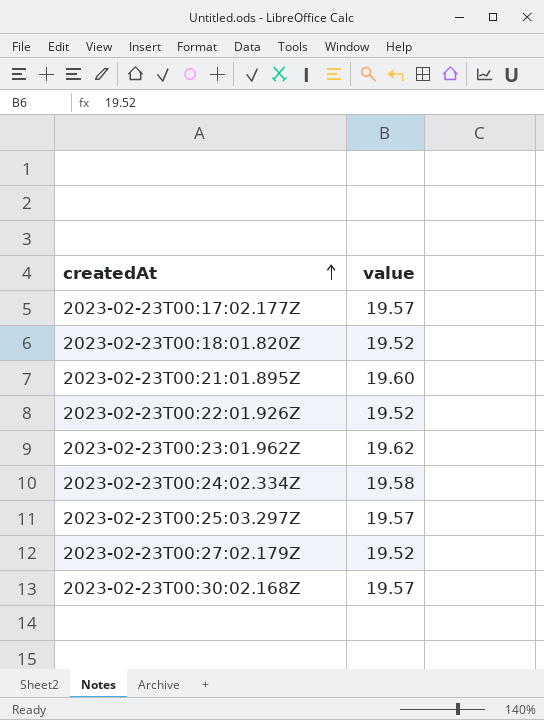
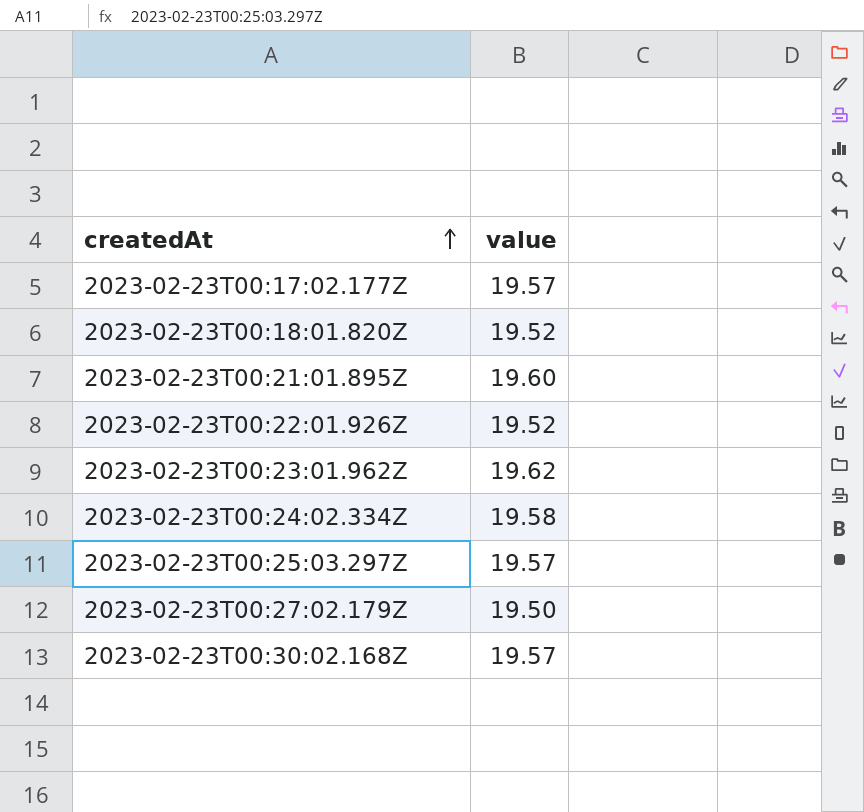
2023-02-23T00:27:02.179Z | value: 19.52 -> 19.50

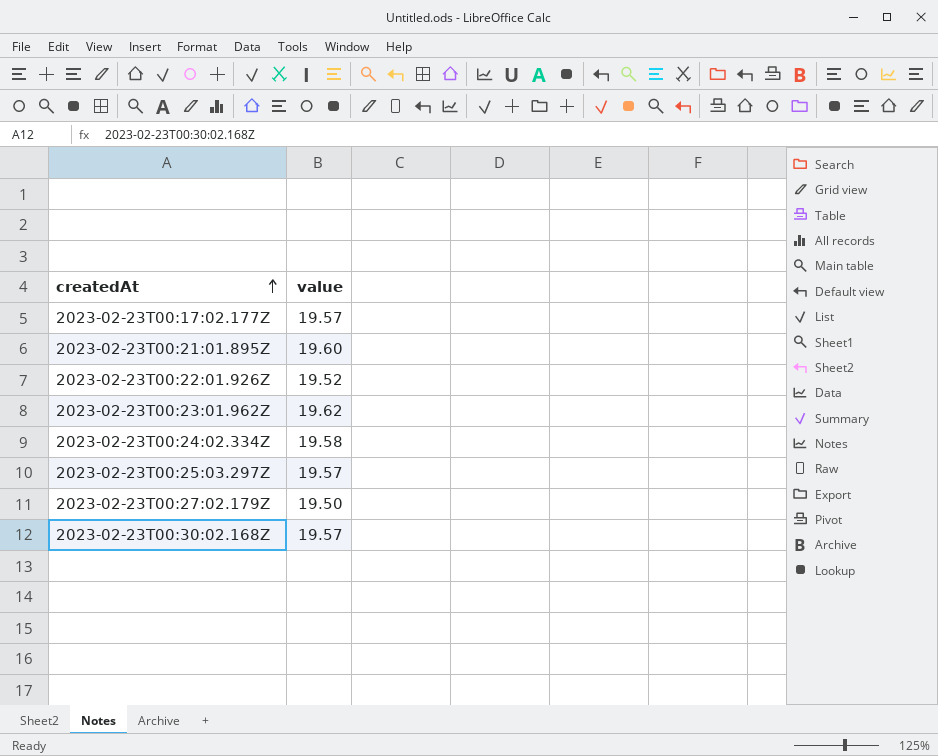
row 2023-02-23T00:18:01.820Z: 19.52 -> none

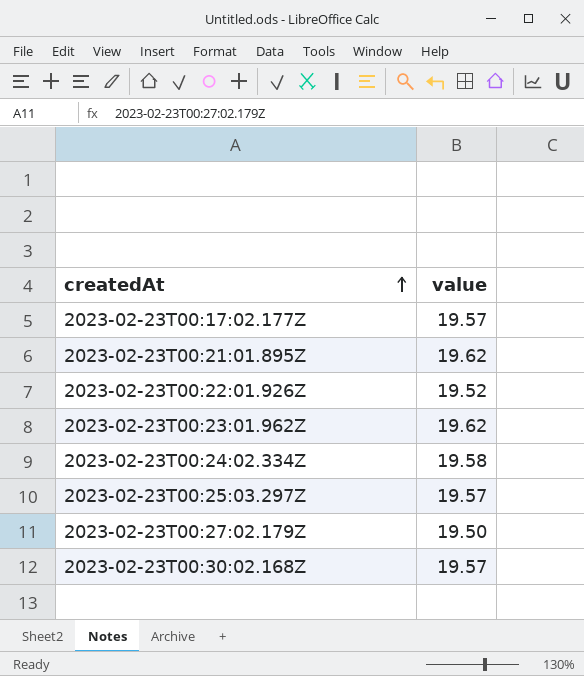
2023-02-23T00:21:01.895Z | value: 19.60 -> 19.62

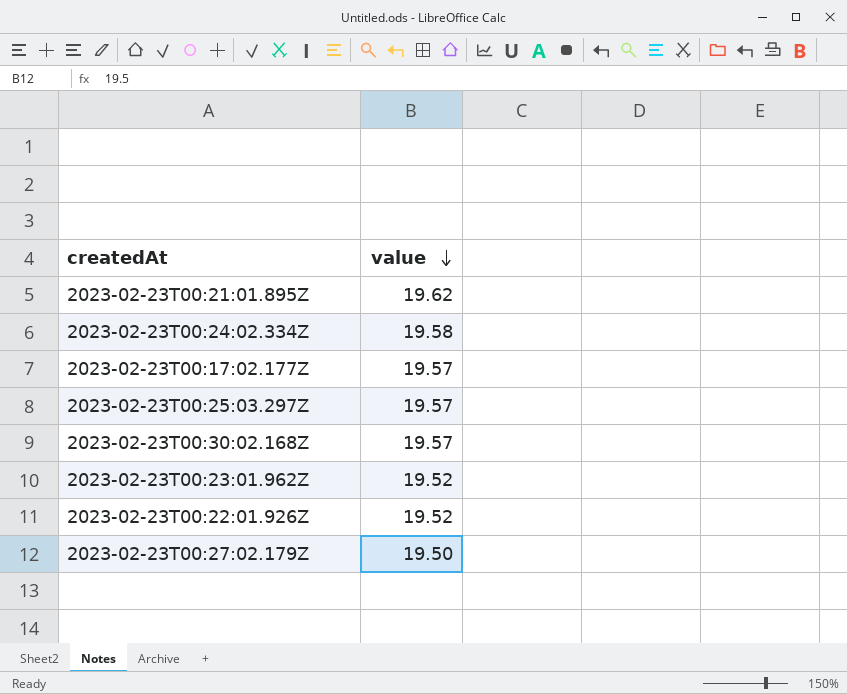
row order: createdAt ascending -> value descending
2023-02-23T00:23:01.962Z | value: 19.62 -> 19.52

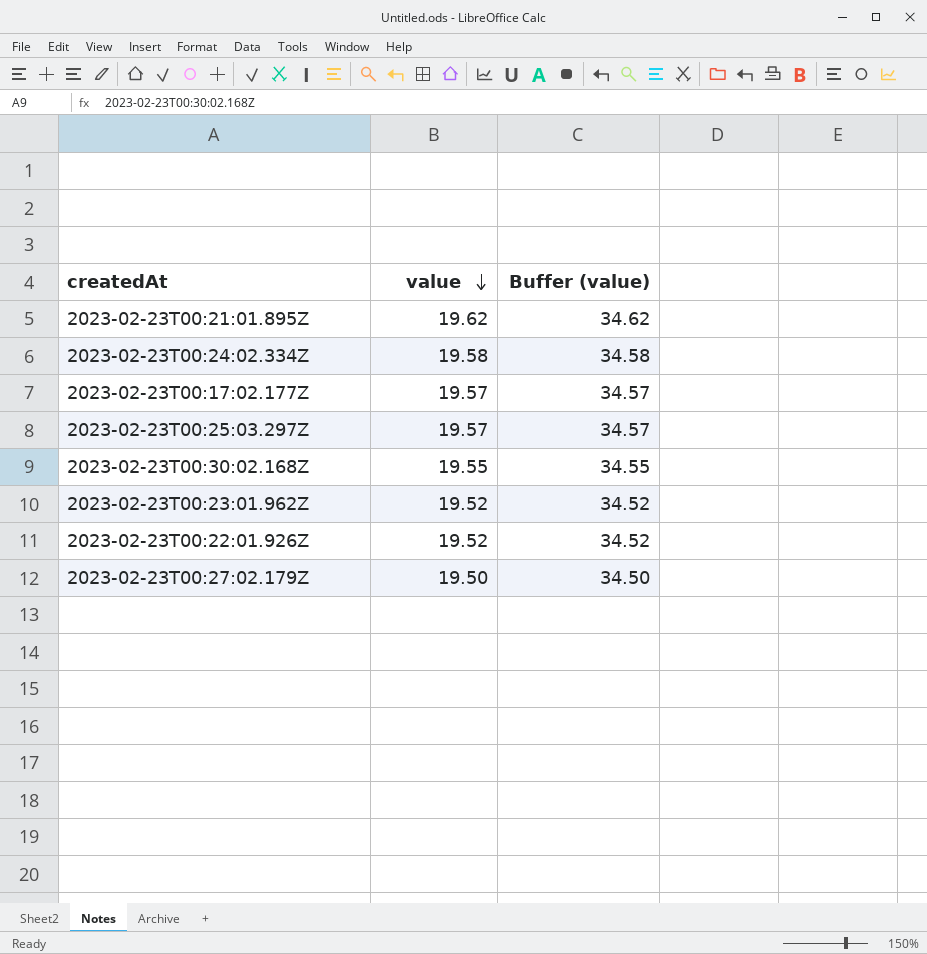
column Buffer (value) | formula: none -> [value] + 15
2023-02-23T00:30:02.168Z | value: 19.57 -> 19.55

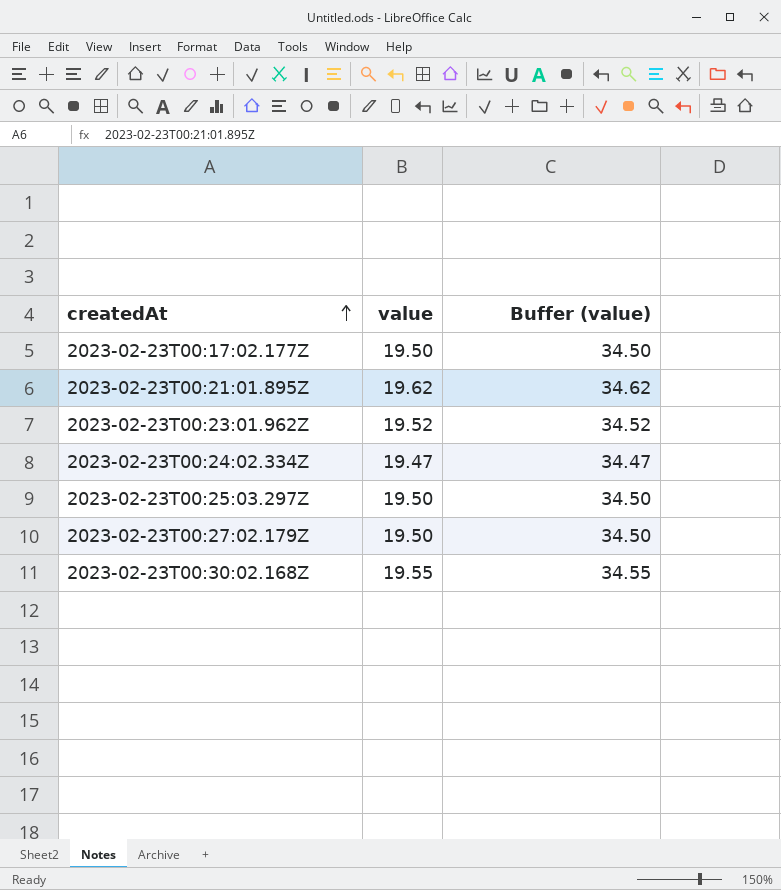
row order: value descending -> createdAt ascending
row 2023-02-23T00:22:01.926Z: 19.52 | 34.52 -> none
2023-02-23T00:17:02.177Z | value: 19.57 -> 19.50
2023-02-23T00:17:02.177Z | Buffer (value): 34.57 -> 34.50
2023-02-23T00:24:02.334Z | value: 19.58 -> 19.47
2023-02-23T00:24:02.334Z | Buffer (value): 34.58 -> 34.47
2023-02-23T00:25:03.297Z | value: 19.57 -> 19.50
2023-02-23T00:25:03.297Z | Buffer (value): 34.57 -> 34.50

